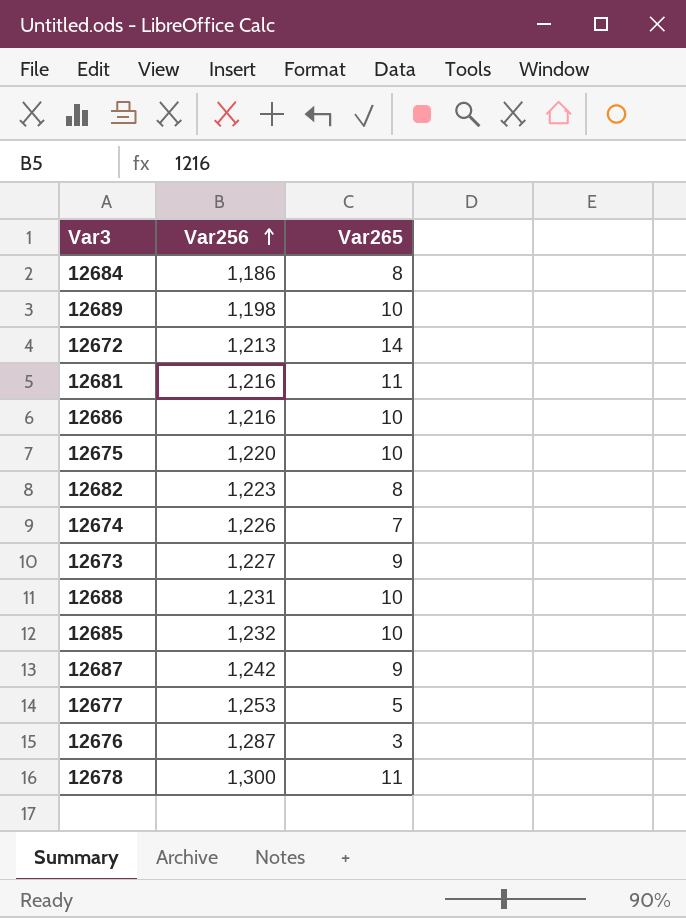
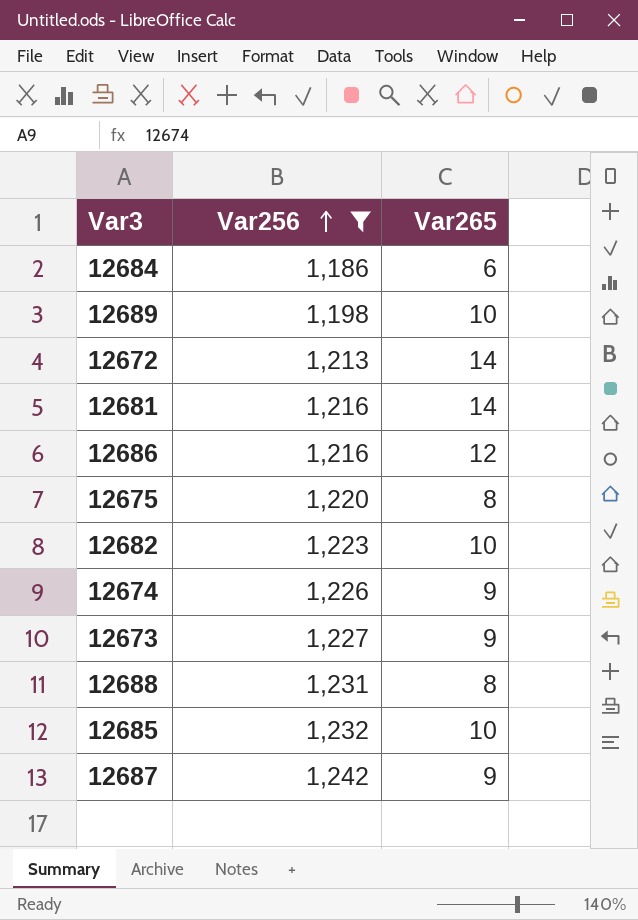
filter: none -> Var256 <= 1,242
12684 | Var265: 8 -> 6
12681 | Var265: 11 -> 14
12686 | Var265: 10 -> 12
12675 | Var265: 10 -> 8
12682 | Var265: 8 -> 10
12674 | Var265: 7 -> 9
12688 | Var265: 10 -> 8

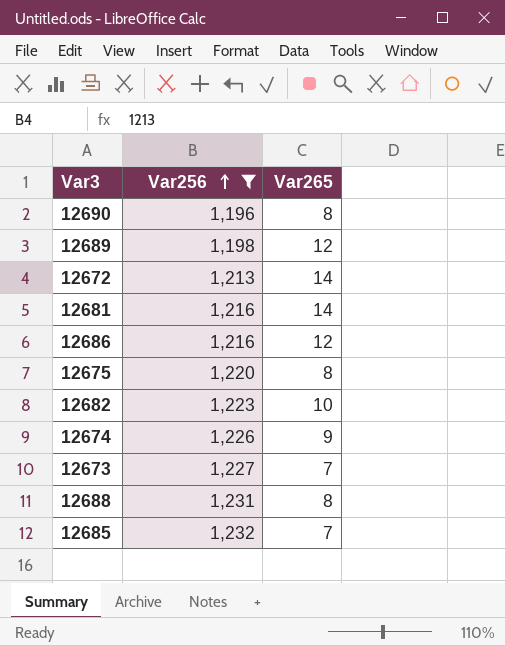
row 12684: 1,186 | 6 -> none
row 12687: 1,242 | 9 -> none
row 12690: none -> 1,196 | 8
12689 | Var265: 10 -> 12
12673 | Var265: 9 -> 7
12685 | Var265: 10 -> 7

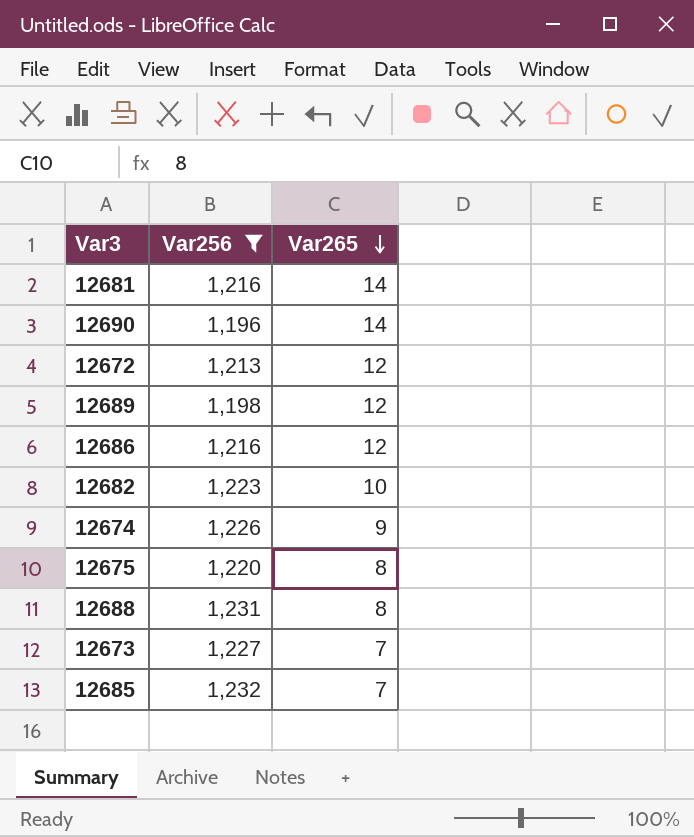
row order: Var256 ascending -> Var265 descending
12690 | Var265: 8 -> 14
12672 | Var265: 14 -> 12

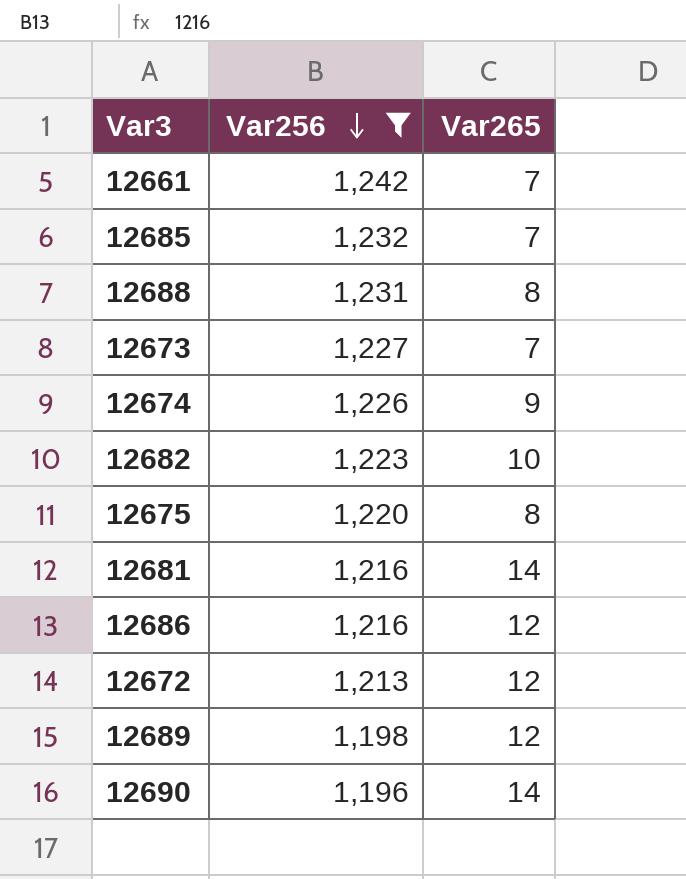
row order: Var265 descending -> Var256 descending
row 12661: none -> 1,242 | 7

